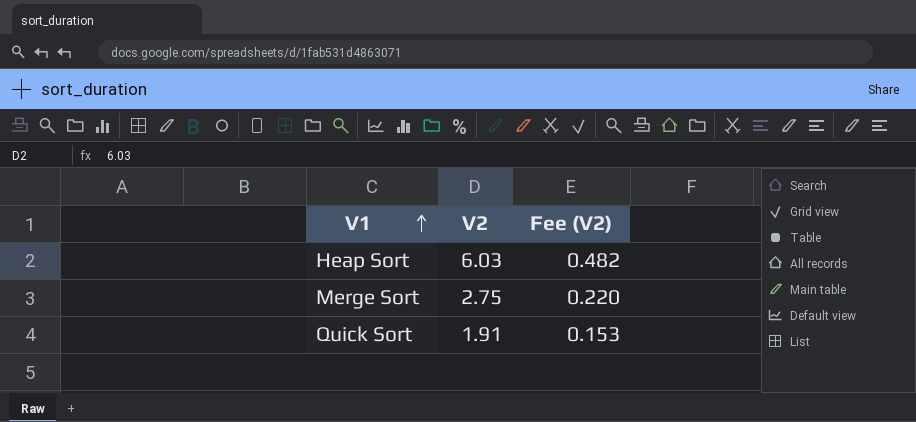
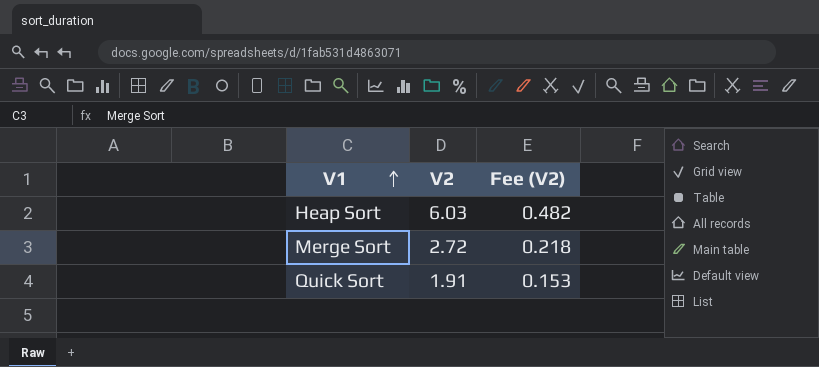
Merge Sort | V2: 2.75 -> 2.72
Merge Sort | Fee (V2): 0.220 -> 0.218

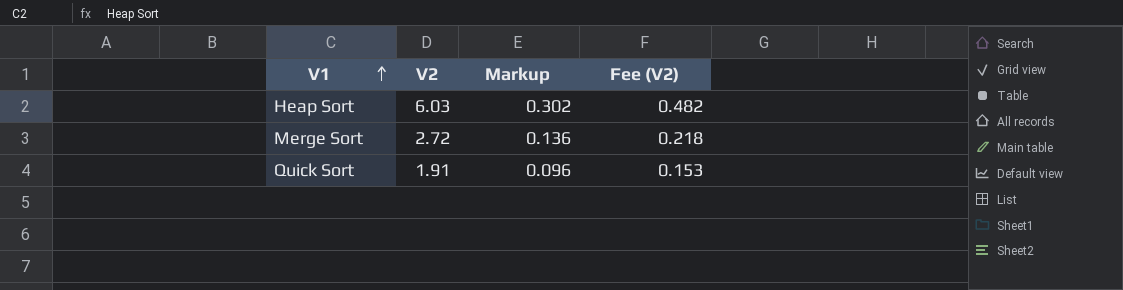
column Markup | formula: none -> [V2] * 0.05

